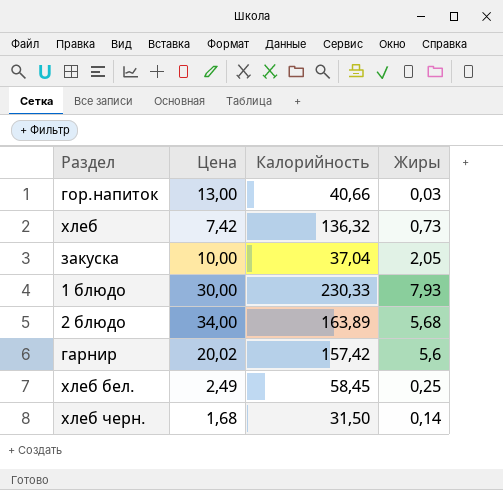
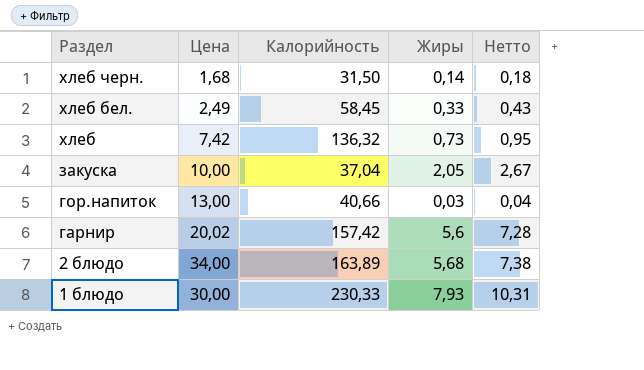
row order: none -> Раздел descending
column Нетто | formula: none -> [Жиры] * 1,3
хлеб бел. | Жиры: 0,25 -> 0,33

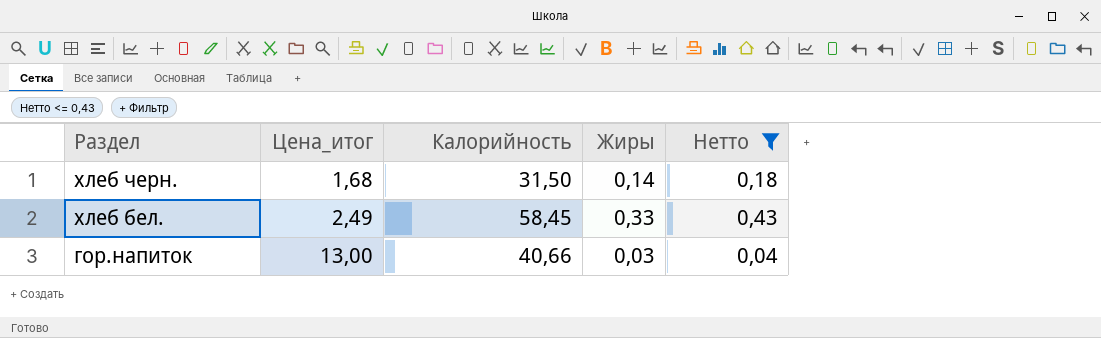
filter: none -> Нетто <= 0,43
column name: Цена -> Цена_итог

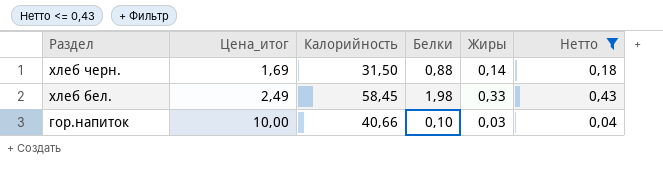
column Белки | position: none -> 4
хлеб черн. | Цена_итог: 1,68 -> 1,69
гор.напиток | Цена_итог: 13,00 -> 10,00

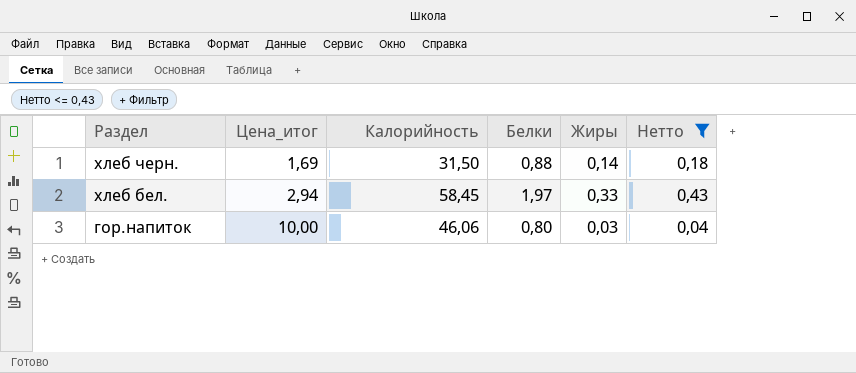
хлеб бел. | Цена_итог: 2,49 -> 2,94
хлеб бел. | Белки: 1,98 -> 1,97
гор.напиток | Калорийность: 40,66 -> 46,06
гор.напиток | Белки: 0,10 -> 0,80

